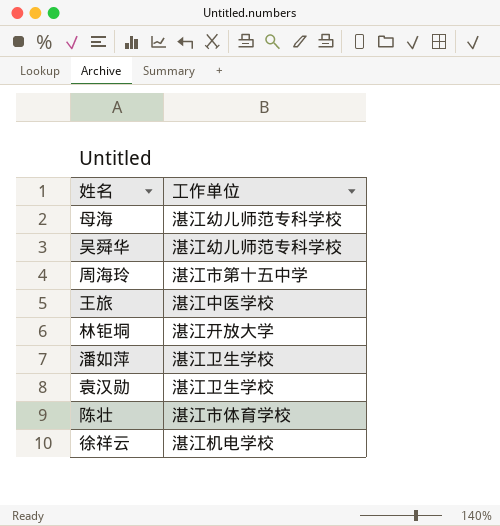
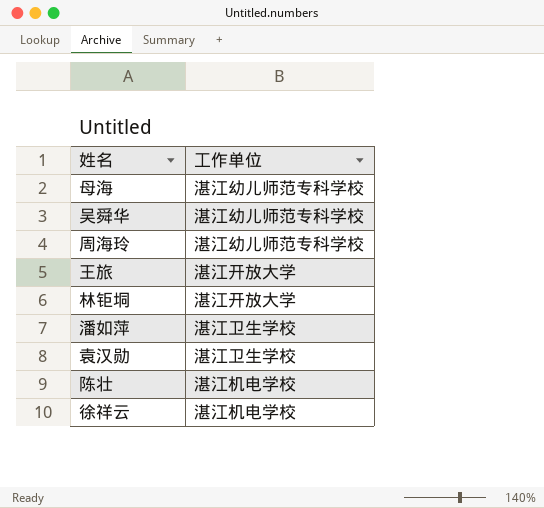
周海玲 | 工作单位: 湛江市第十五中学 -> 湛江幼儿师范专科学校
王旅 | 工作单位: 湛江中医学校 -> 湛江开放大学
陈壮 | 工作单位: 湛江市体育学校 -> 湛江机电学校

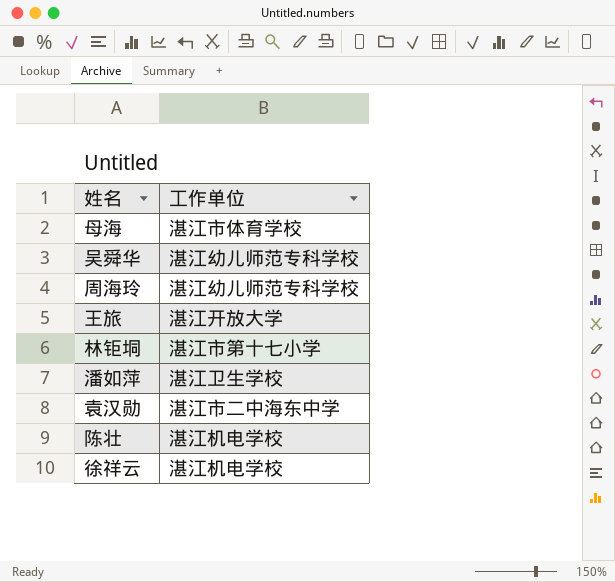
母海 | 工作单位: 湛江幼儿师范专科学校 -> 湛江市体育学校
林钜垌 | 工作单位: 湛江开放大学 -> 湛江市第十七小学
袁汉勋 | 工作单位: 湛江卫生学校 -> 湛江市二中海东中学

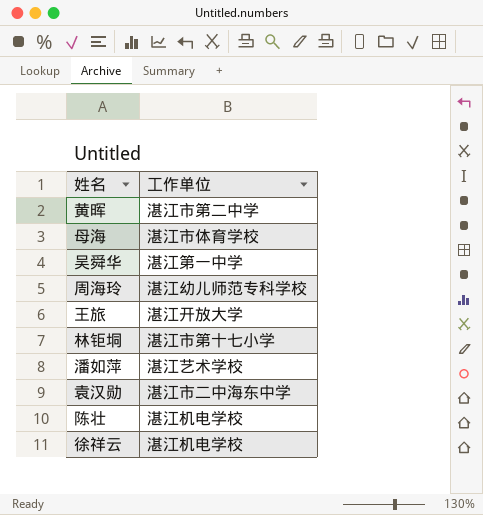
row 黄晖: none -> 湛江市第二中学
吴舜华 | 工作单位: 湛江幼儿师范专科学校 -> 湛江第一中学
潘如萍 | 工作单位: 湛江卫生学校 -> 湛江艺术学校

